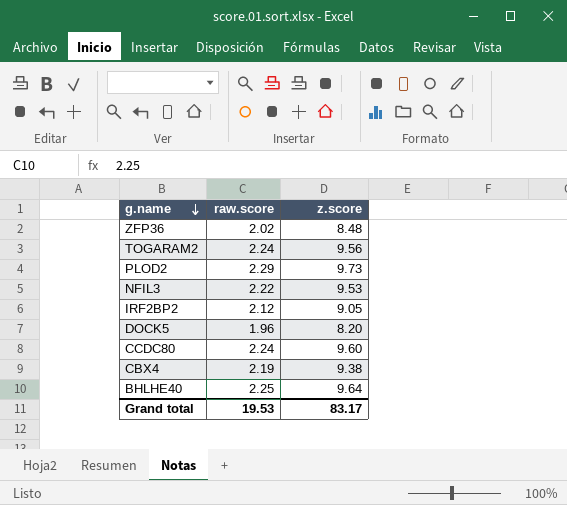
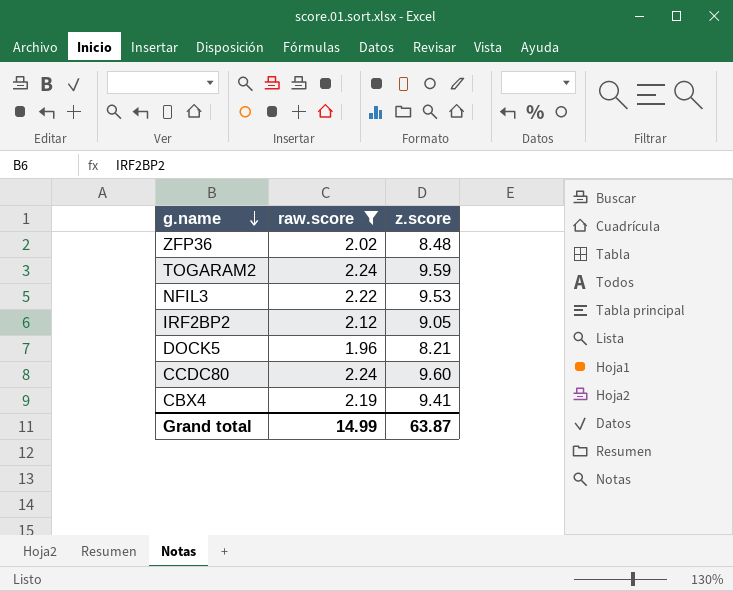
filter: none -> raw.score <= 2.24
TOGARAM2 | z.score: 9.56 -> 9.59
DOCK5 | z.score: 8.20 -> 8.21
CBX4 | z.score: 9.38 -> 9.41
Grand total | raw.score: 19.53 -> 14.99
Grand total | z.score: 83.17 -> 63.87

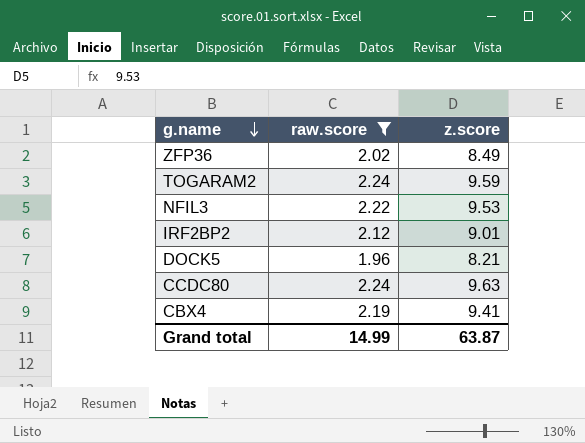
ZFP36 | z.score: 8.48 -> 8.49
IRF2BP2 | z.score: 9.05 -> 9.01
CCDC80 | z.score: 9.60 -> 9.63

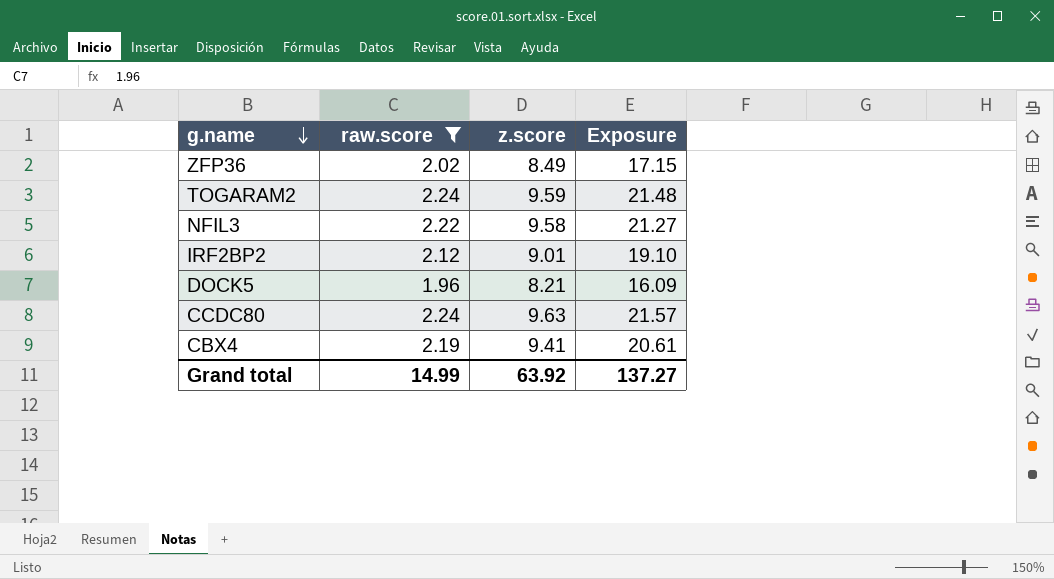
column Exposure | formula: none -> [raw.score] * [z.score]
NFIL3 | z.score: 9.53 -> 9.58
Grand total | z.score: 63.87 -> 63.92

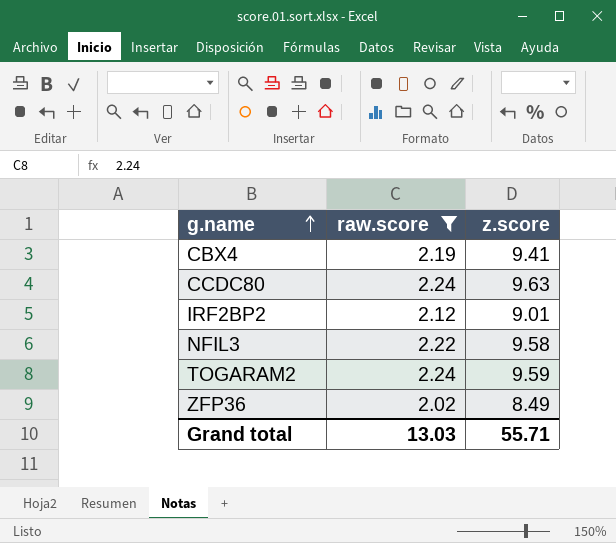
row order: g.name descending -> g.name ascending
column Exposure | formula: [raw.score] * [z.score] -> none
row DOCK5: 1.96 | 8.21 | 16.09 -> none
Grand total | raw.score: 14.99 -> 13.03
Grand total | z.score: 63.92 -> 55.71

